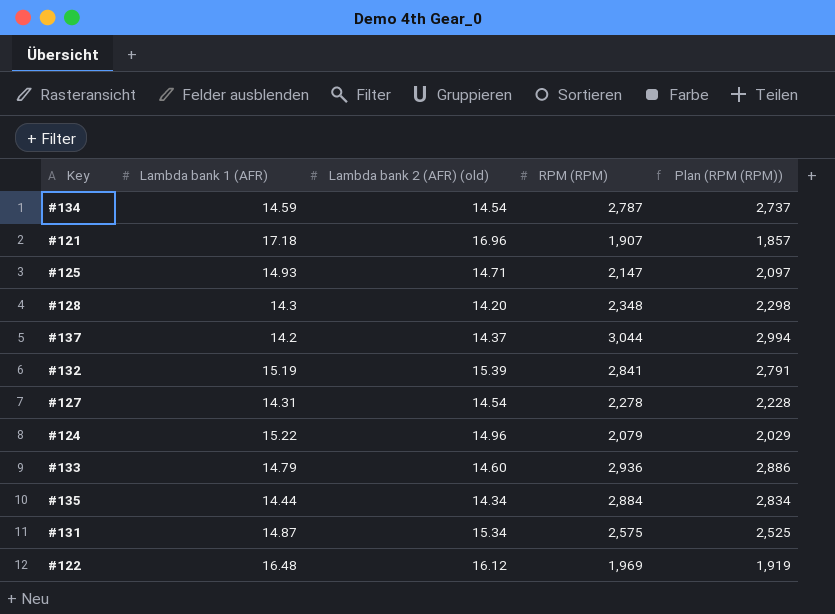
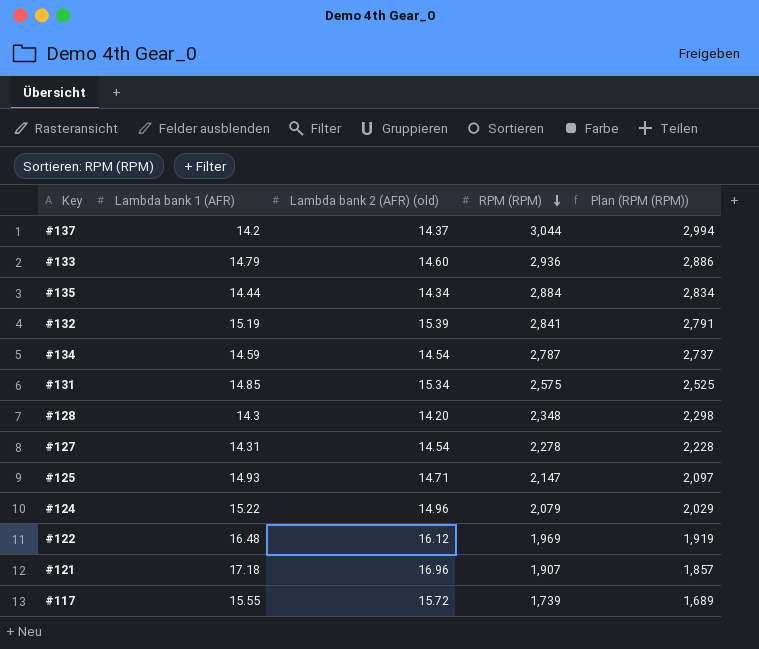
row order: none -> RPM (RPM) descending
#131 | Lambda bank 1 (AFR): 14.87 -> 14.85
row #117: none -> 15.55 | 15.72 | 1,739 | 1,689

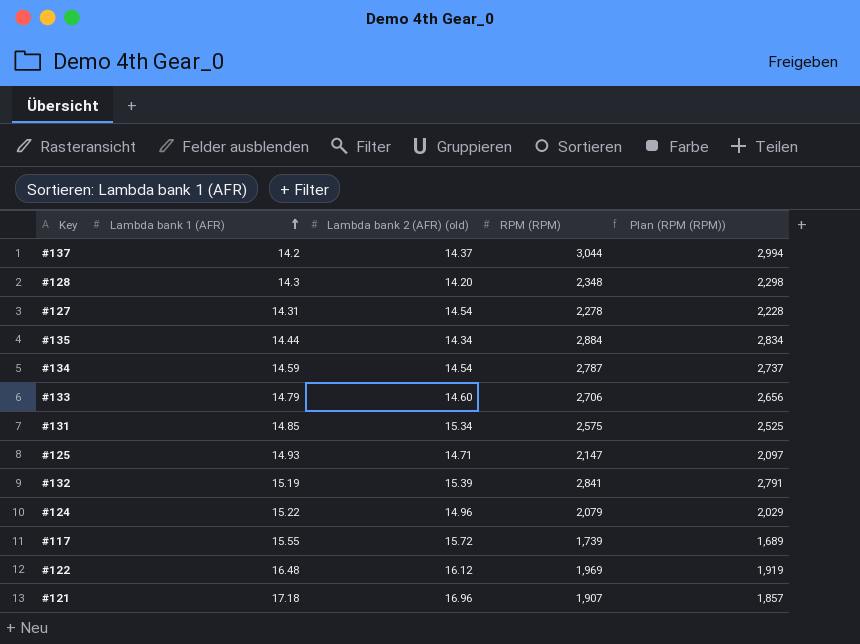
row order: RPM (RPM) descending -> Lambda bank 1 (AFR) ascending
#133 | RPM (RPM): 2,936 -> 2,706
#133 | Plan (RPM (RPM)): 2,886 -> 2,656

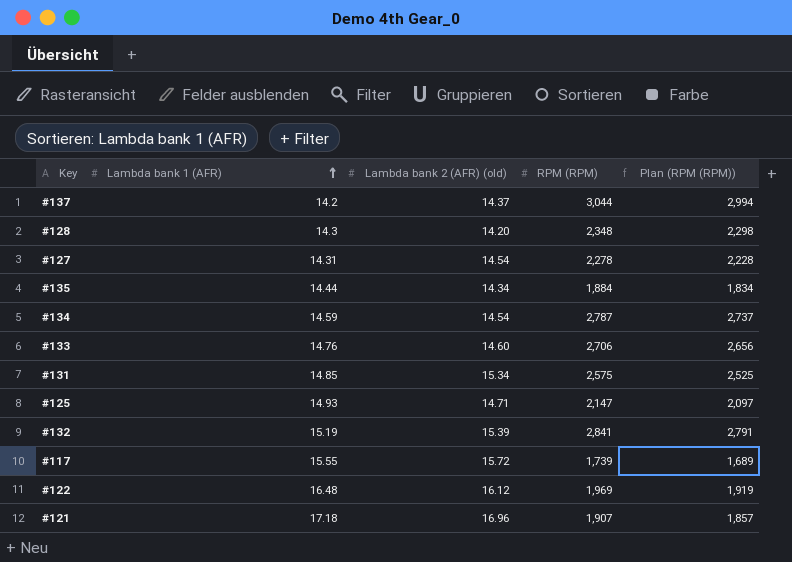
row #124: 15.22 | 14.96 | 2,079 | 2,029 -> none
#135 | RPM (RPM): 2,884 -> 1,884
#135 | Plan (RPM (RPM)): 2,834 -> 1,834
#133 | Lambda bank 1 (AFR): 14.79 -> 14.76

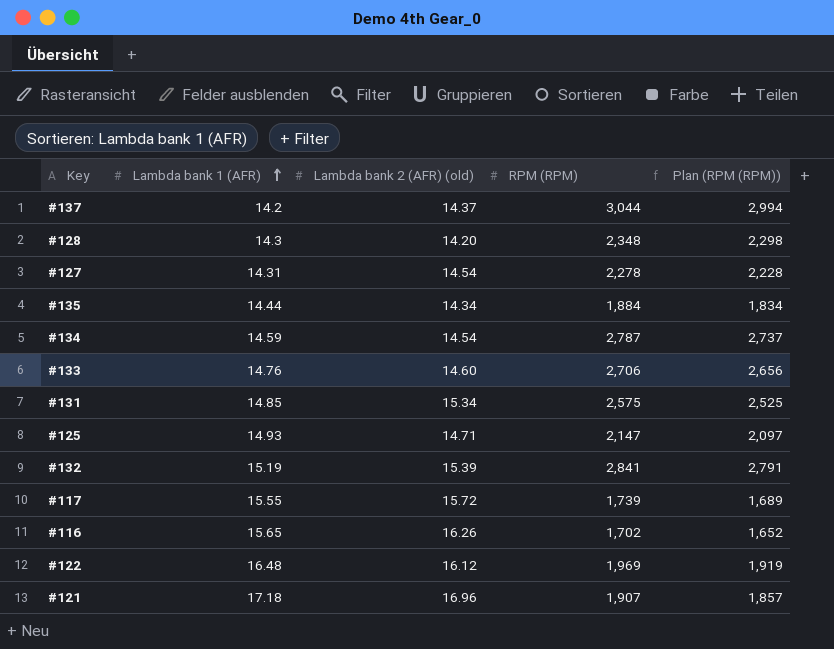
row #116: none -> 15.65 | 16.26 | 1,702 | 1,652

